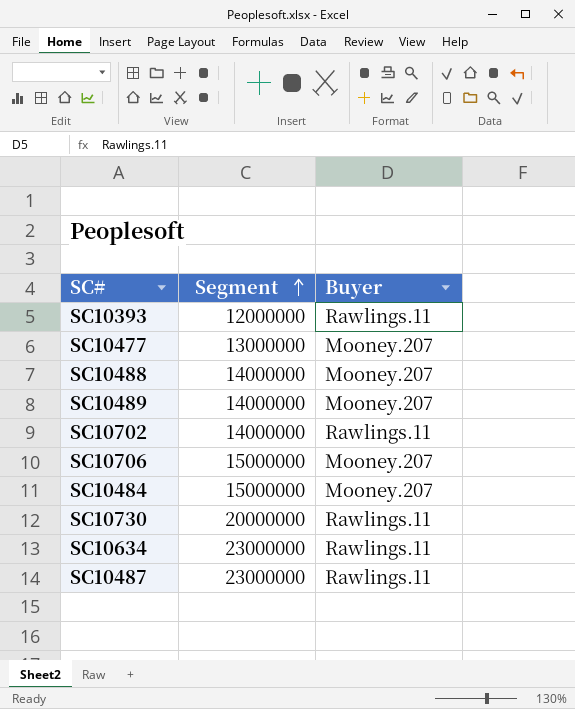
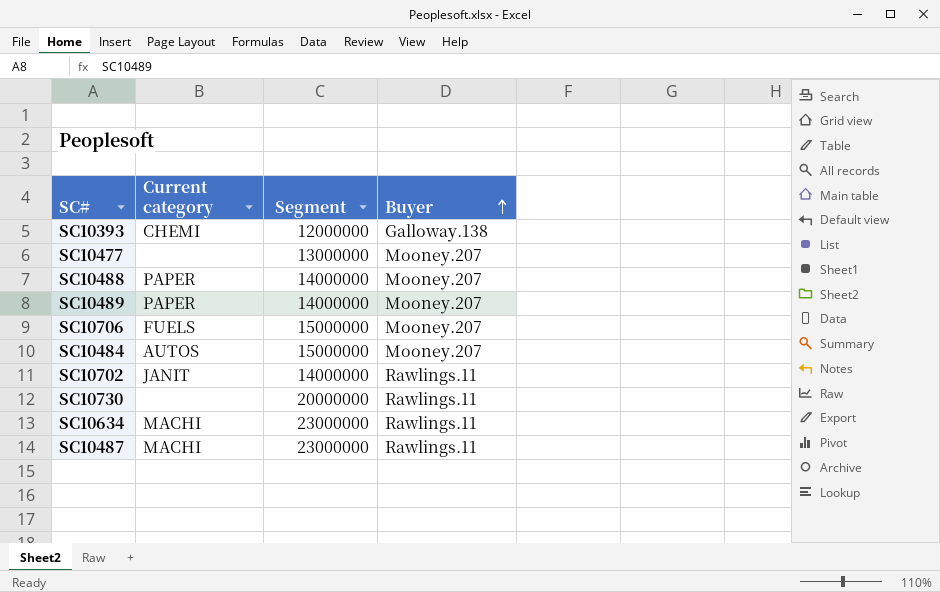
row order: Segment ascending -> Buyer ascending
column Current category | position: none -> 2
SC10393 | Buyer: Rawlings.11 -> Galloway.138

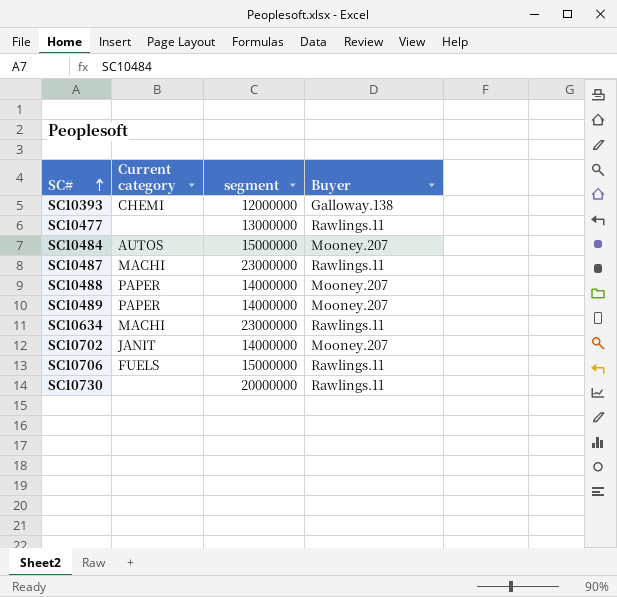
row order: Buyer ascending -> SC# ascending
column name: Segment -> segment
SC10477 | Buyer: Mooney.207 -> Rawlings.11
SC10702 | Buyer: Rawlings.11 -> Mooney.207
SC10706 | Buyer: Mooney.207 -> Rawlings.11

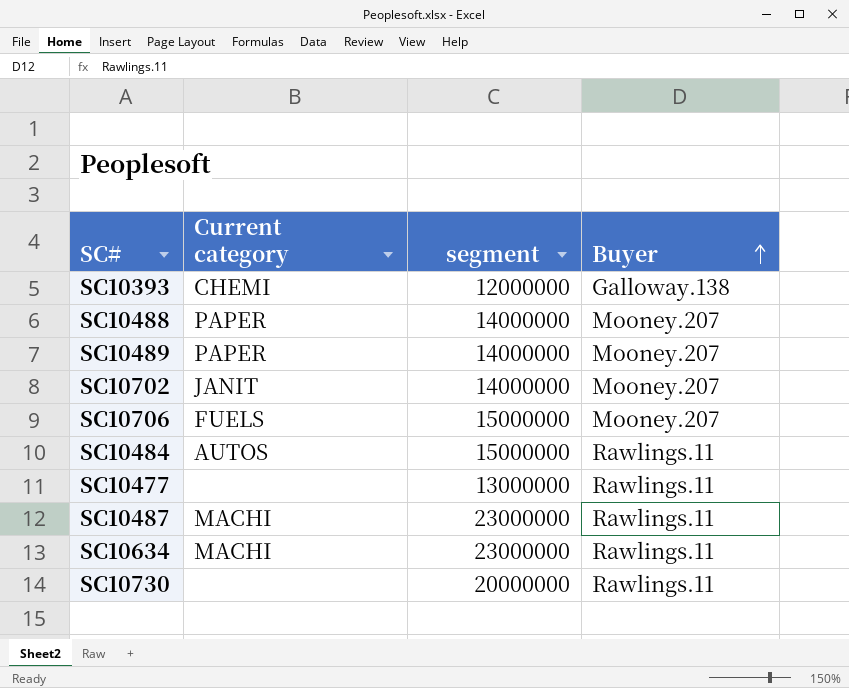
row order: SC# ascending -> Buyer ascending
SC10706 | Buyer: Rawlings.11 -> Mooney.207
SC10484 | Buyer: Mooney.207 -> Rawlings.11

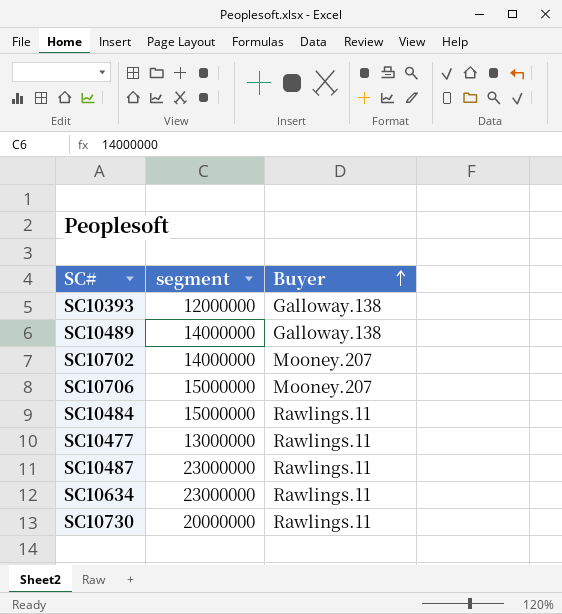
column Current category | position: 2 -> none
row SC10488: PAPER | 14000000 | Mooney.207 -> none
SC10489 | Buyer: Mooney.207 -> Galloway.138

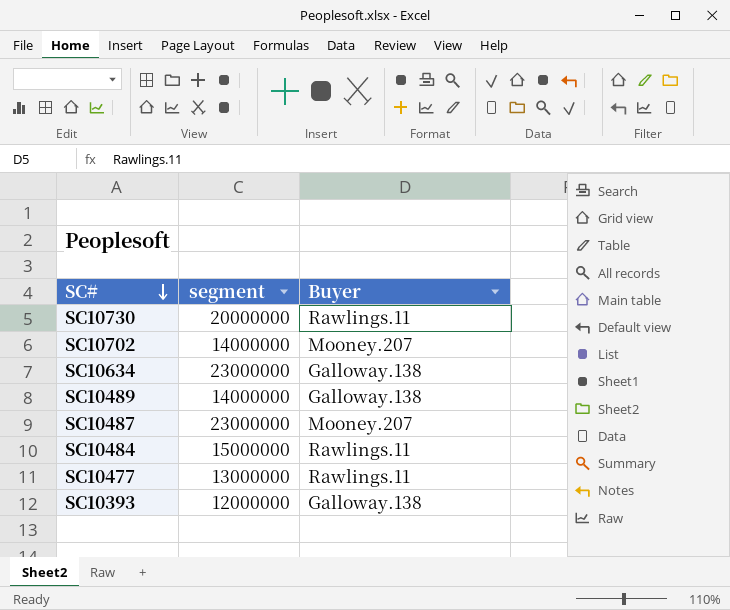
row order: Buyer ascending -> SC# descending
row SC10706: 15000000 | Mooney.207 -> none
SC10634 | Buyer: Rawlings.11 -> Galloway.138
SC10487 | Buyer: Rawlings.11 -> Mooney.207

